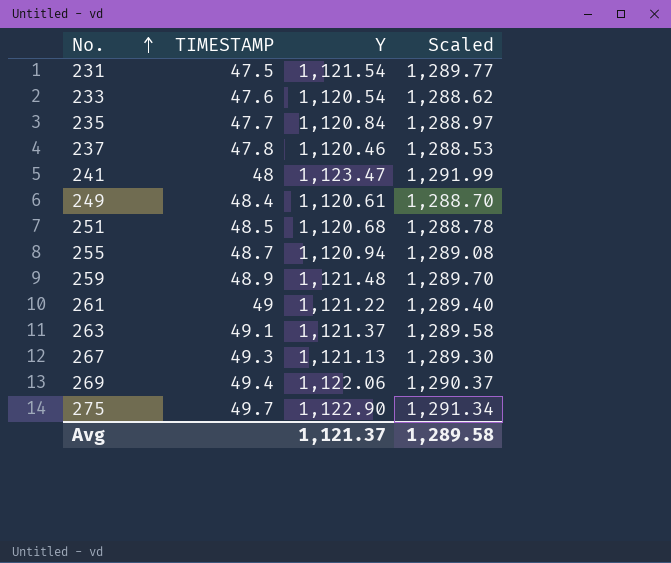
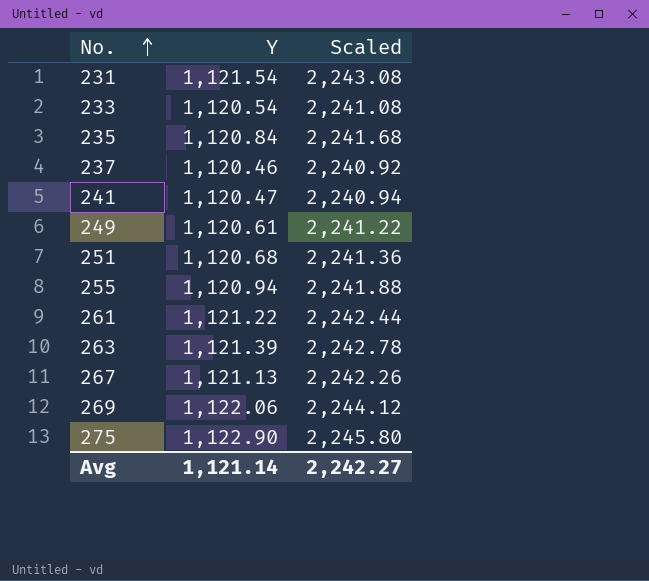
column TIMESTAMP | position: 2 -> none
column Scaled | formula: [Y] * 1.15 -> [Y] * 2
row 259: 48.9 | 1,121.48 | 1,289.70 -> none
241 | Y: 1,123.47 -> 1,120.47
263 | Y: 1,121.37 -> 1,121.39
Avg | Y: 1,121.37 -> 1,121.14
Avg | Scaled: 1,289.58 -> 2,242.27

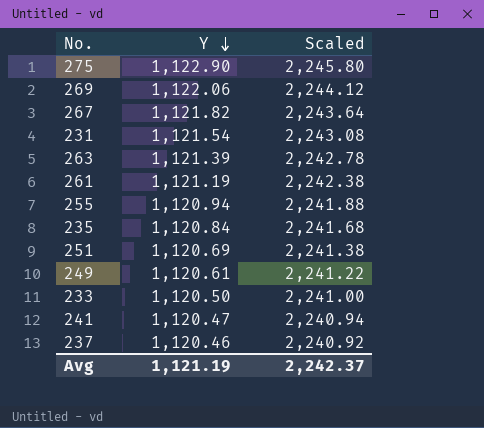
row order: No. ascending -> Y descending
267 | Y: 1,121.13 -> 1,121.82
267 | Scaled: 2,242.26 -> 2,243.64
261 | Y: 1,121.22 -> 1,121.19
261 | Scaled: 2,242.44 -> 2,242.38
251 | Y: 1,120.68 -> 1,120.69
251 | Scaled: 2,241.36 -> 2,241.38
233 | Y: 1,120.54 -> 1,120.50
233 | Scaled: 2,241.08 -> 2,241.00
Avg | Y: 1,121.14 -> 1,121.19
Avg | Scaled: 2,242.27 -> 2,242.37

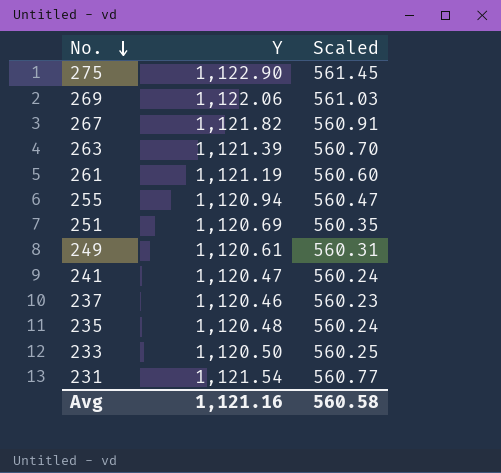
row order: Y descending -> No. descending
column Scaled | formula: [Y] * 2 -> [Y] * 0.5
235 | Y: 1,120.84 -> 1,120.48
Avg | Y: 1,121.19 -> 1,121.16
Avg | Scaled: 2,242.37 -> 560.58

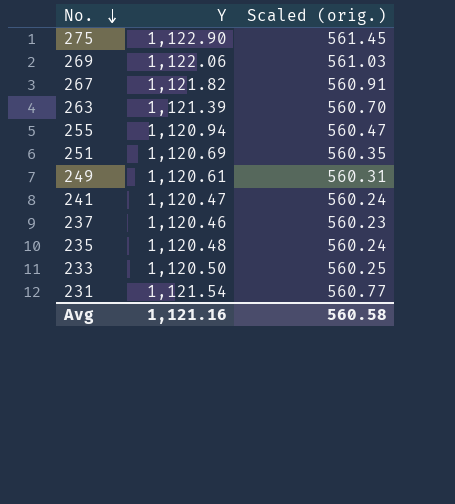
column name: Scaled -> Scaled (orig.)
row 261: 1,121.19 | 560.60 -> none

